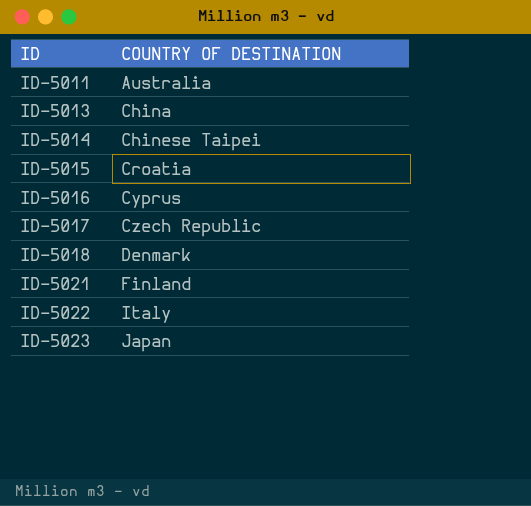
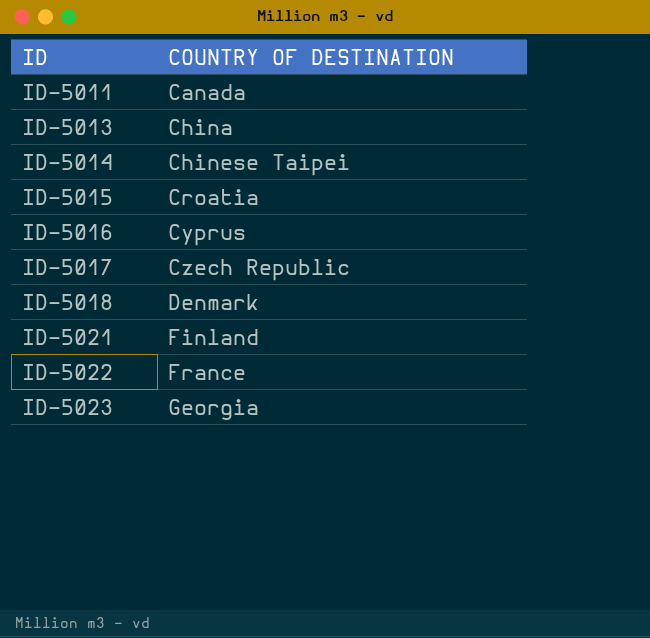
ID-5011 | COUNTRY OF DESTINATION: Australia -> Canada
ID-5022 | COUNTRY OF DESTINATION: Italy -> France
ID-5023 | COUNTRY OF DESTINATION: Japan -> Georgia

